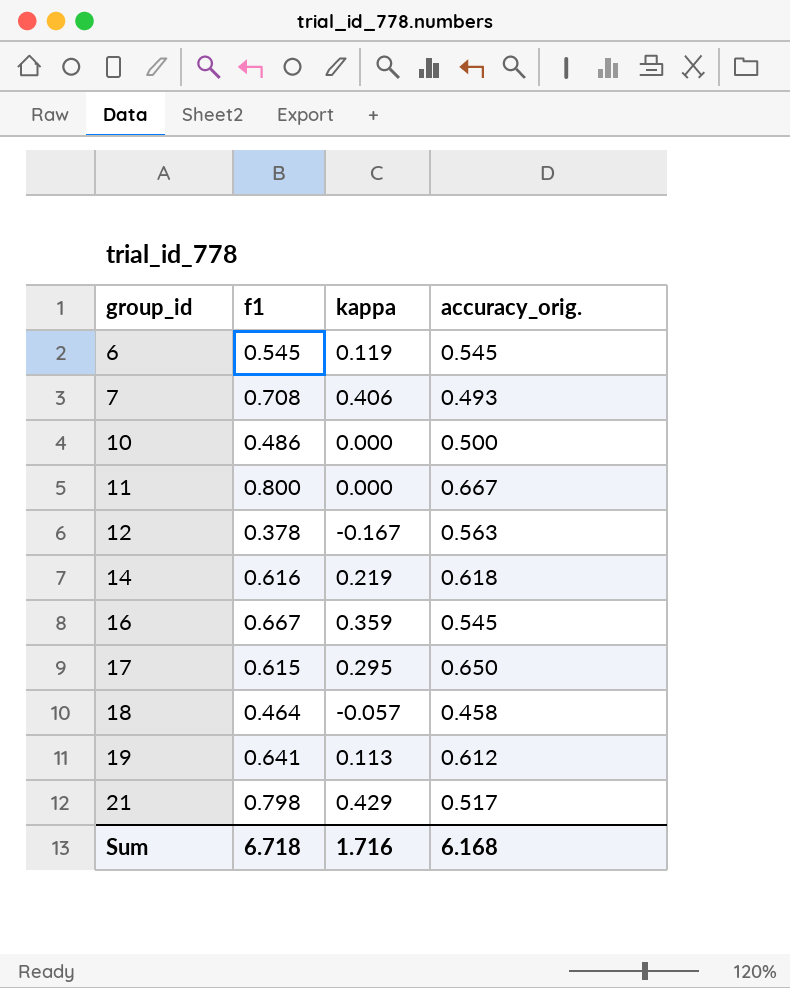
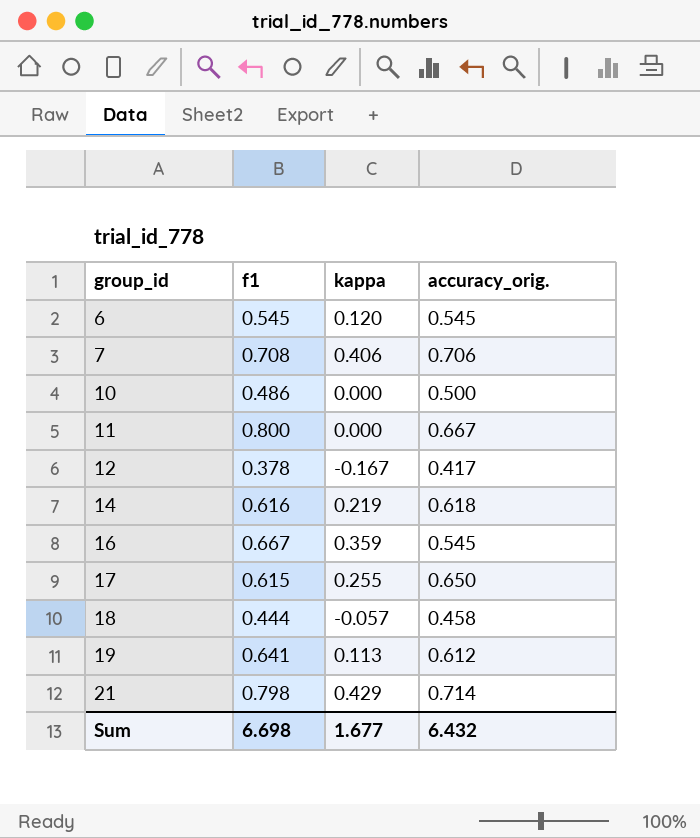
6 | kappa: 0.119 -> 0.120
7 | accuracy_orig.: 0.493 -> 0.706
12 | accuracy_orig.: 0.563 -> 0.417
17 | kappa: 0.295 -> 0.255
18 | f1: 0.464 -> 0.444
21 | accuracy_orig.: 0.517 -> 0.714
Sum | f1: 6.718 -> 6.698
Sum | kappa: 1.716 -> 1.677
Sum | accuracy_orig.: 6.168 -> 6.432

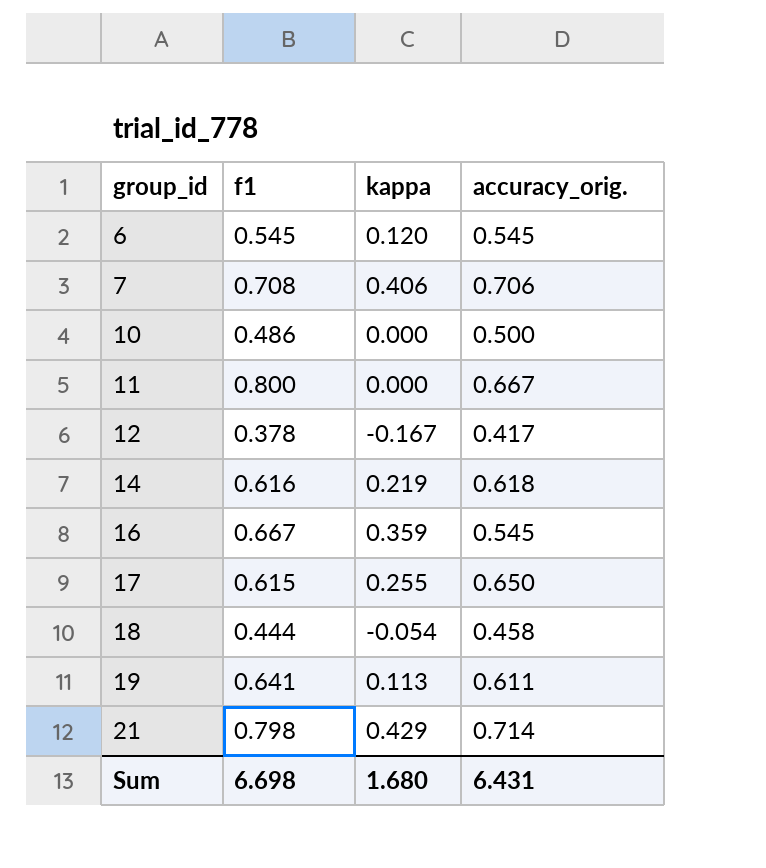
18 | kappa: -0.057 -> -0.054
19 | accuracy_orig.: 0.612 -> 0.611
Sum | kappa: 1.677 -> 1.680
Sum | accuracy_orig.: 6.432 -> 6.431

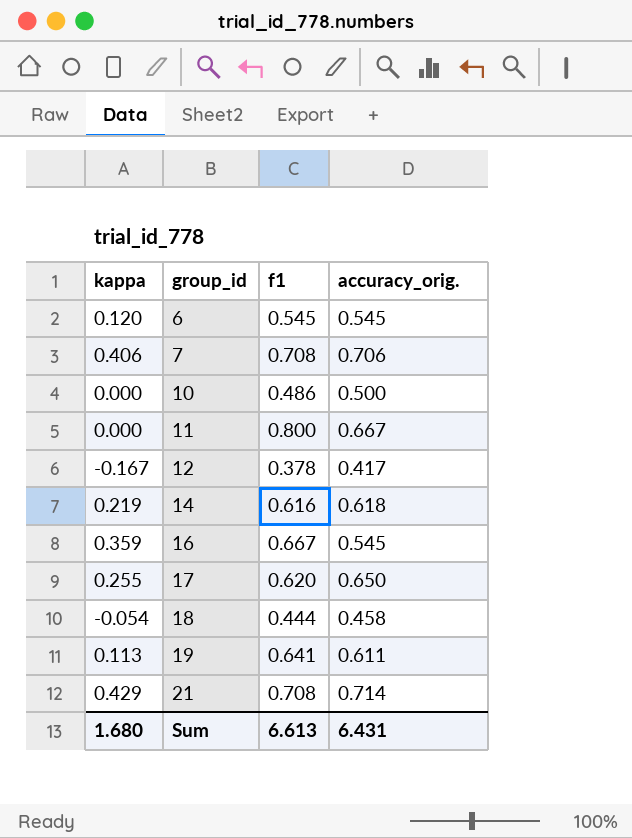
column kappa | position: 3 -> 1
17 | f1: 0.615 -> 0.620
21 | f1: 0.798 -> 0.708
Sum | f1: 6.698 -> 6.613

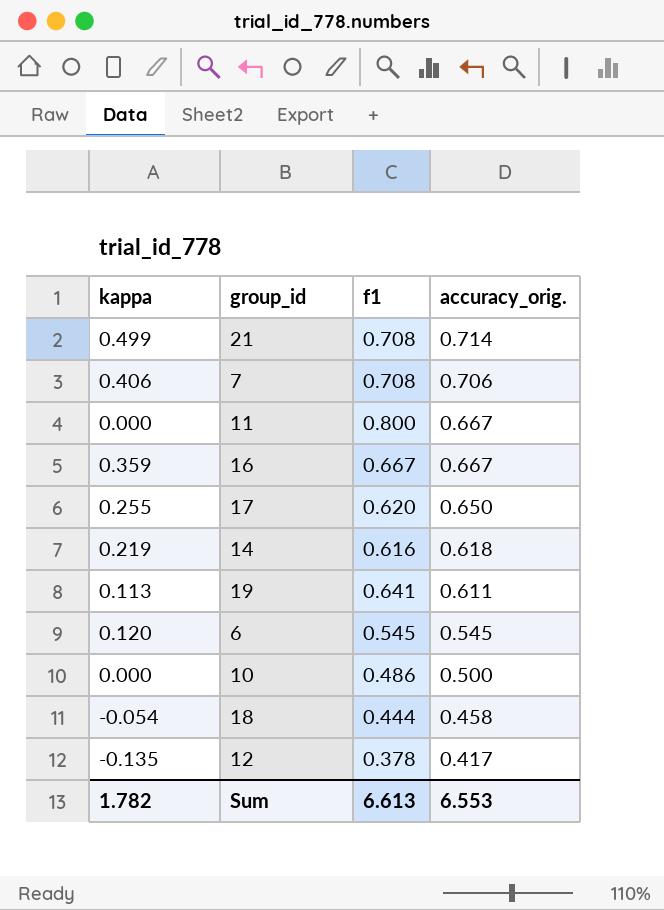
row order: group_id ascending -> accuracy_orig. descending
21 | kappa: 0.429 -> 0.499
16 | accuracy_orig.: 0.545 -> 0.667
12 | kappa: -0.167 -> -0.135
Sum | kappa: 1.680 -> 1.782
Sum | accuracy_orig.: 6.431 -> 6.553

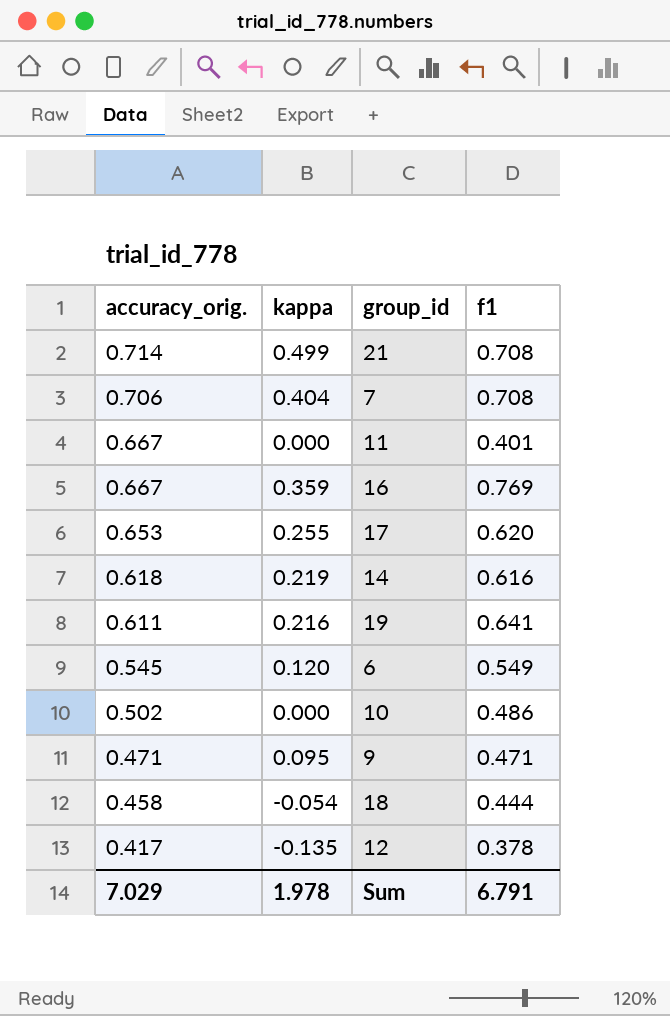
column accuracy_orig. | position: 4 -> 1
7 | kappa: 0.406 -> 0.404
11 | f1: 0.800 -> 0.401
16 | f1: 0.667 -> 0.769
17 | accuracy_orig.: 0.650 -> 0.653
19 | kappa: 0.113 -> 0.216
6 | f1: 0.545 -> 0.549
10 | accuracy_orig.: 0.500 -> 0.502
row 9: none -> 0.471 | 0.095 | 0.471
Sum | accuracy_orig.: 6.553 -> 7.029
Sum | kappa: 1.782 -> 1.978
Sum | f1: 6.613 -> 6.791

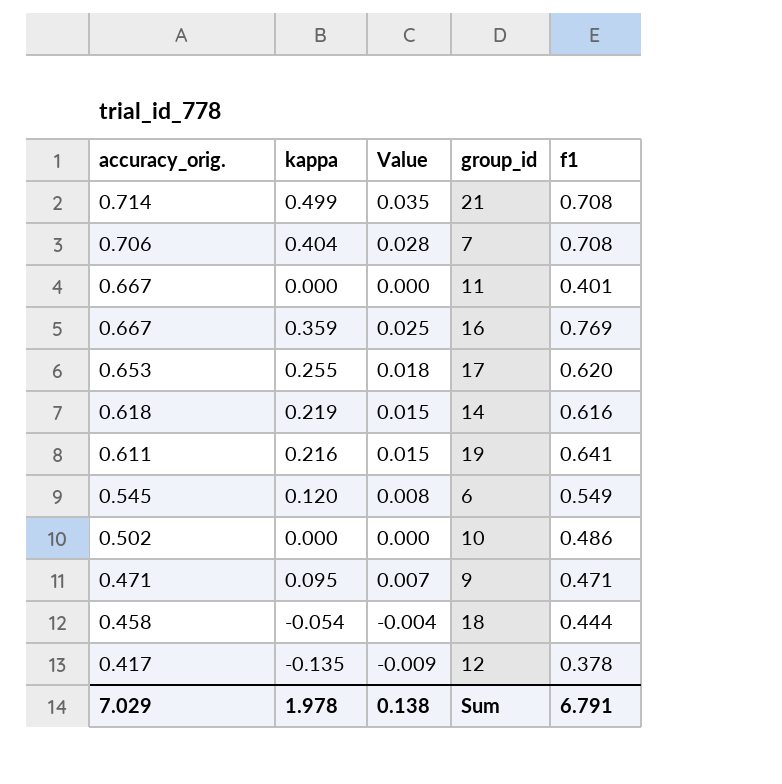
column Value | formula: none -> [kappa] * 0.07

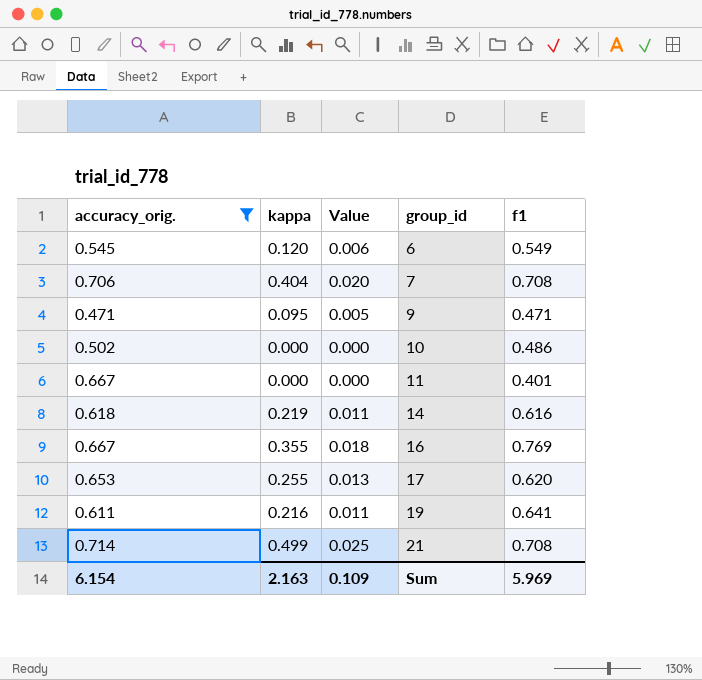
filter: none -> accuracy_orig. >= 0.471
row order: accuracy_orig. descending -> group_id ascending
column Value | formula: [kappa] * 0.07 -> [kappa] * 0.05
16 | kappa: 0.359 -> 0.355
Sum | accuracy_orig.: 7.029 -> 6.154
Sum | kappa: 1.978 -> 2.163
Sum | Value: 0.138 -> 0.109
Sum | f1: 6.791 -> 5.969

